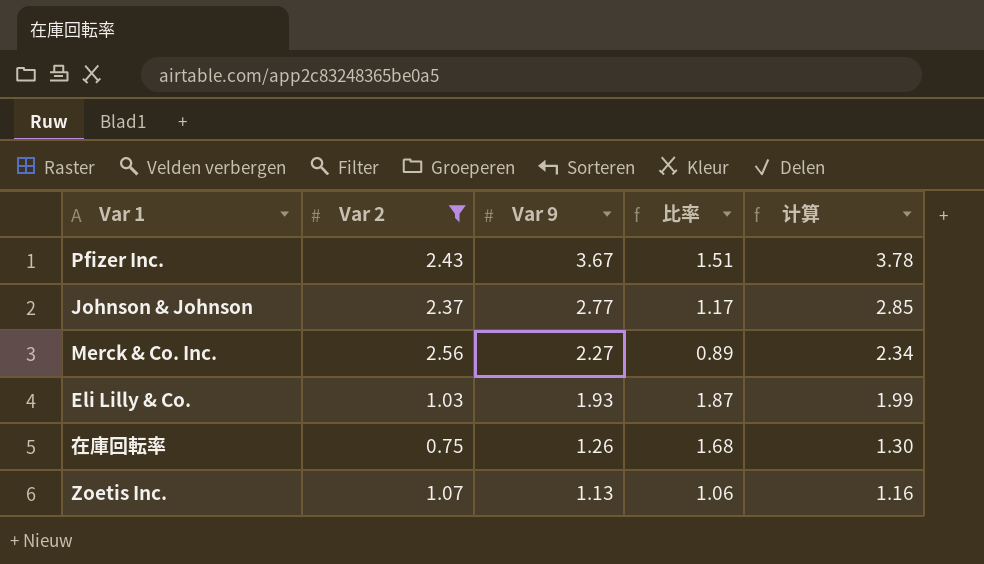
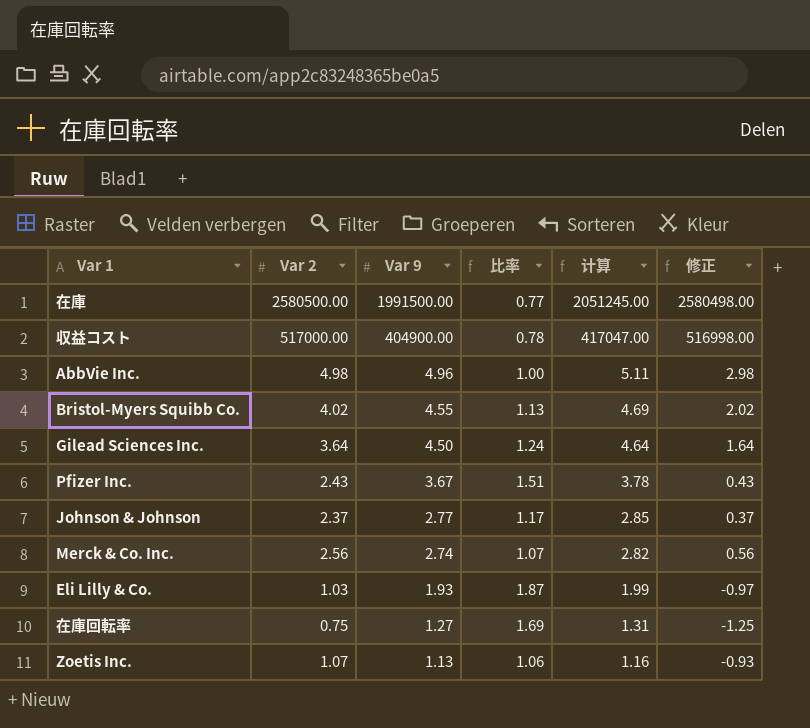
filter: Var 2 <= 2.56 -> none
column 修正 | formula: none -> [Var 2] - 2
Merck & Co. Inc. | Var 9: 2.27 -> 2.74
Merck & Co. Inc. | 比率: 0.89 -> 1.07
Merck & Co. Inc. | 计算: 2.34 -> 2.82
在庫回転率 | Var 9: 1.26 -> 1.27
在庫回転率 | 比率: 1.68 -> 1.69
在庫回転率 | 计算: 1.30 -> 1.31

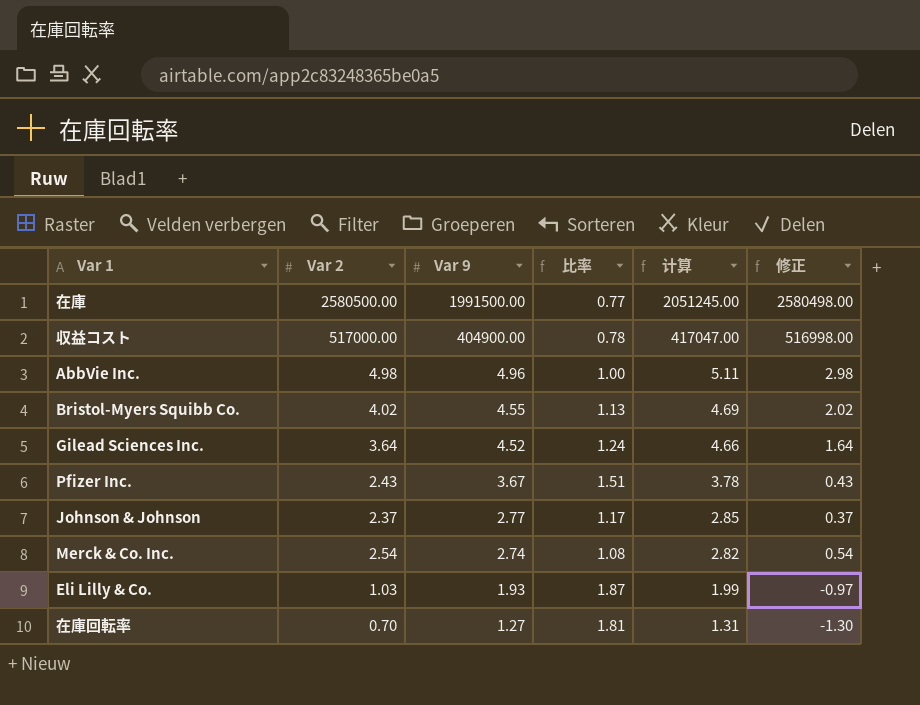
row Zoetis Inc.: 1.07 | 1.13 | 1.06 | 1.16 | -0.93 -> none
Gilead Sciences Inc. | Var 9: 4.50 -> 4.52
Gilead Sciences Inc. | 计算: 4.64 -> 4.66
Merck & Co. Inc. | Var 2: 2.56 -> 2.54
Merck & Co. Inc. | 比率: 1.07 -> 1.08
Merck & Co. Inc. | 修正: 0.56 -> 0.54
在庫回転率 | Var 2: 0.75 -> 0.70
在庫回転率 | 比率: 1.69 -> 1.81
在庫回転率 | 修正: -1.25 -> -1.30

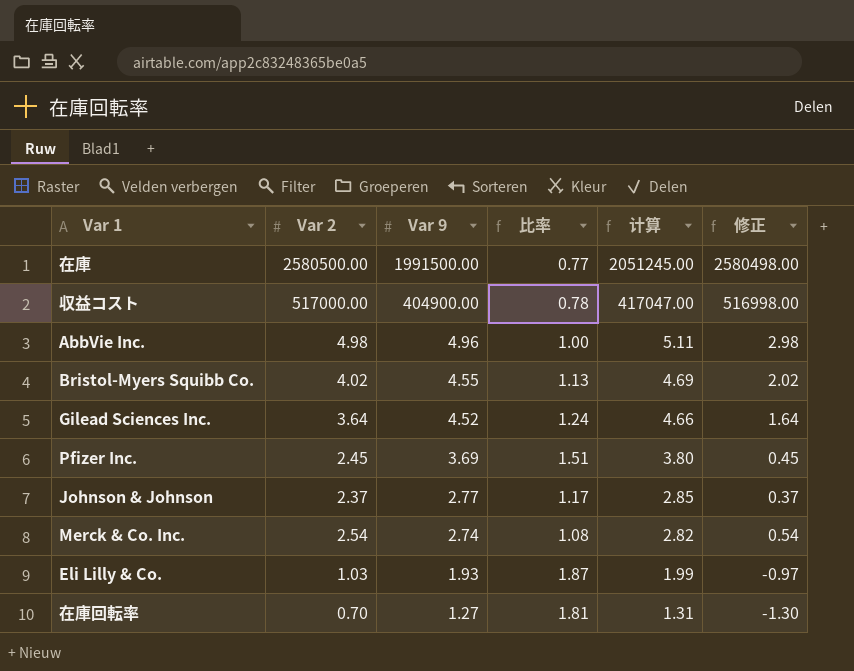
Pfizer Inc. | Var 2: 2.43 -> 2.45
Pfizer Inc. | Var 9: 3.67 -> 3.69
Pfizer Inc. | 计算: 3.78 -> 3.80
Pfizer Inc. | 修正: 0.43 -> 0.45

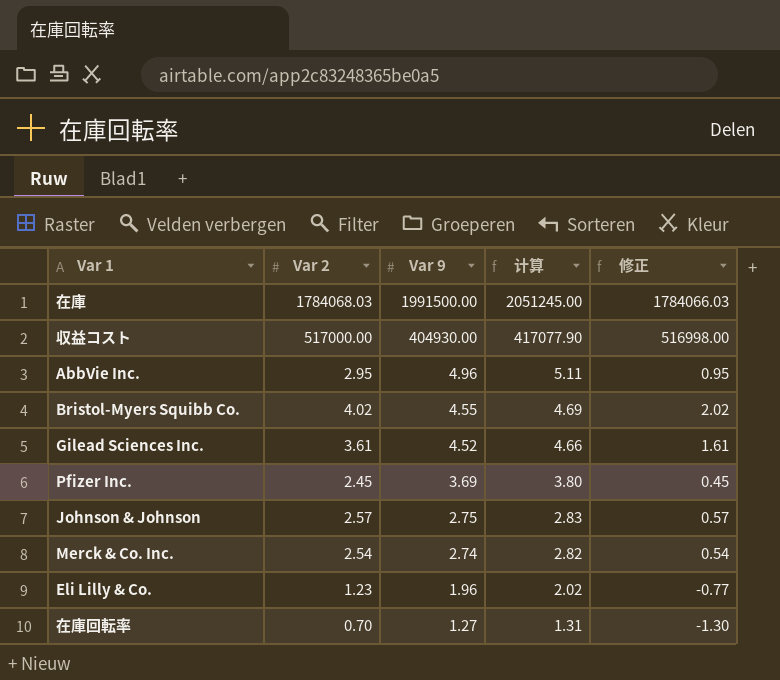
column 比率 | formula: [Var 9] / [Var 2] -> none
在庫 | Var 2: 2580500.00 -> 1784068.03
在庫 | 修正: 2580498.00 -> 1784066.03
収益コスト | Var 9: 404900.00 -> 404930.00
収益コスト | 计算: 417047.00 -> 417077.90
AbbVie Inc. | Var 2: 4.98 -> 2.95
AbbVie Inc. | 修正: 2.98 -> 0.95
Gilead Sciences Inc. | Var 2: 3.64 -> 3.61
Gilead Sciences Inc. | 修正: 1.64 -> 1.61
Johnson & Johnson | Var 2: 2.37 -> 2.57
Johnson & Johnson | Var 9: 2.77 -> 2.75
Johnson & Johnson | 计算: 2.85 -> 2.83
Johnson & Johnson | 修正: 0.37 -> 0.57
Eli Lilly & Co. | Var 2: 1.03 -> 1.23
Eli Lilly & Co. | Var 9: 1.93 -> 1.96
Eli Lilly & Co. | 计算: 1.99 -> 2.02
Eli Lilly & Co. | 修正: -0.97 -> -0.77

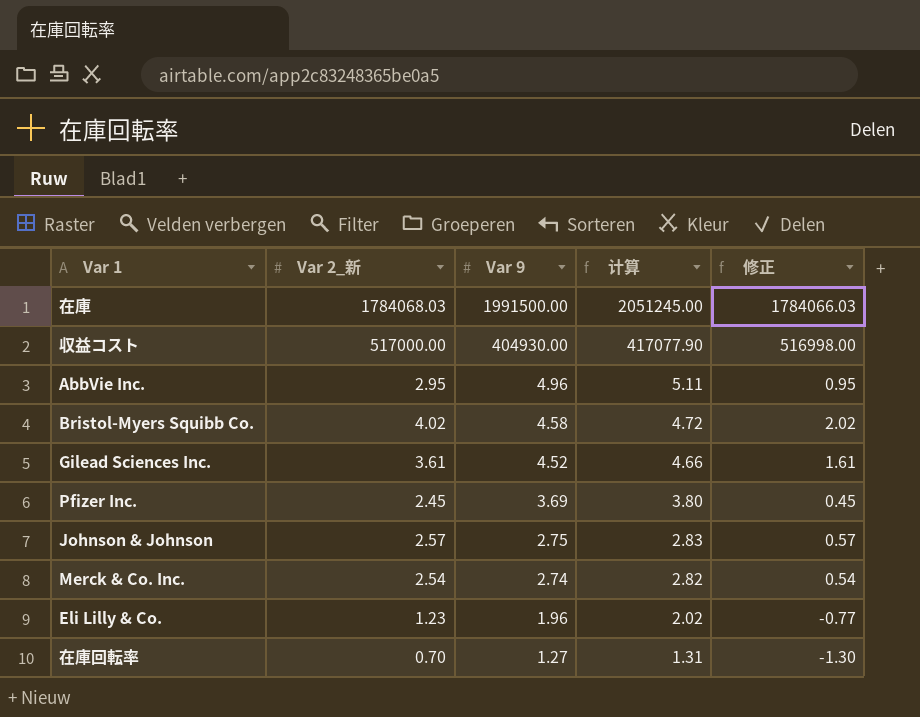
column name: Var 2 -> Var 2_新
Bristol-Myers Squibb Co. | Var 9: 4.55 -> 4.58
Bristol-Myers Squibb Co. | 计算: 4.69 -> 4.72

